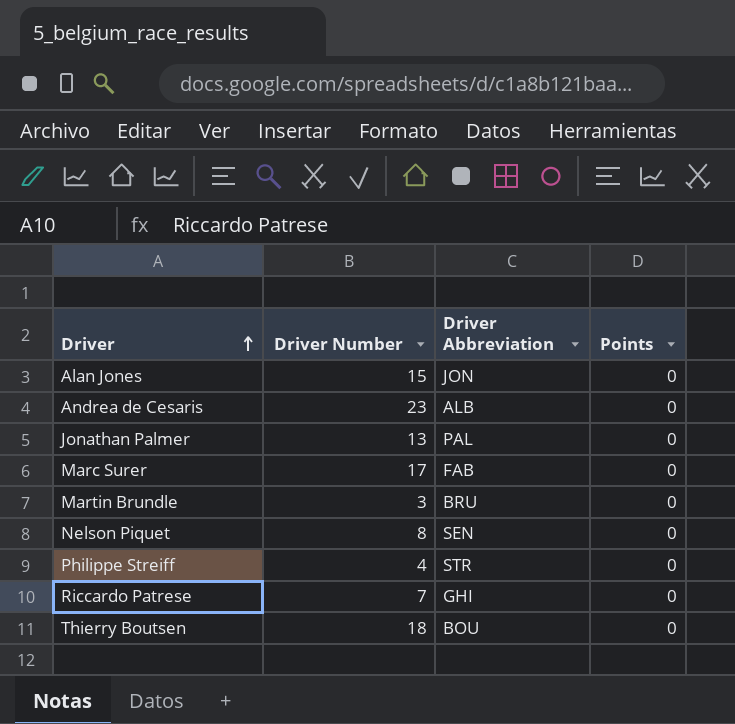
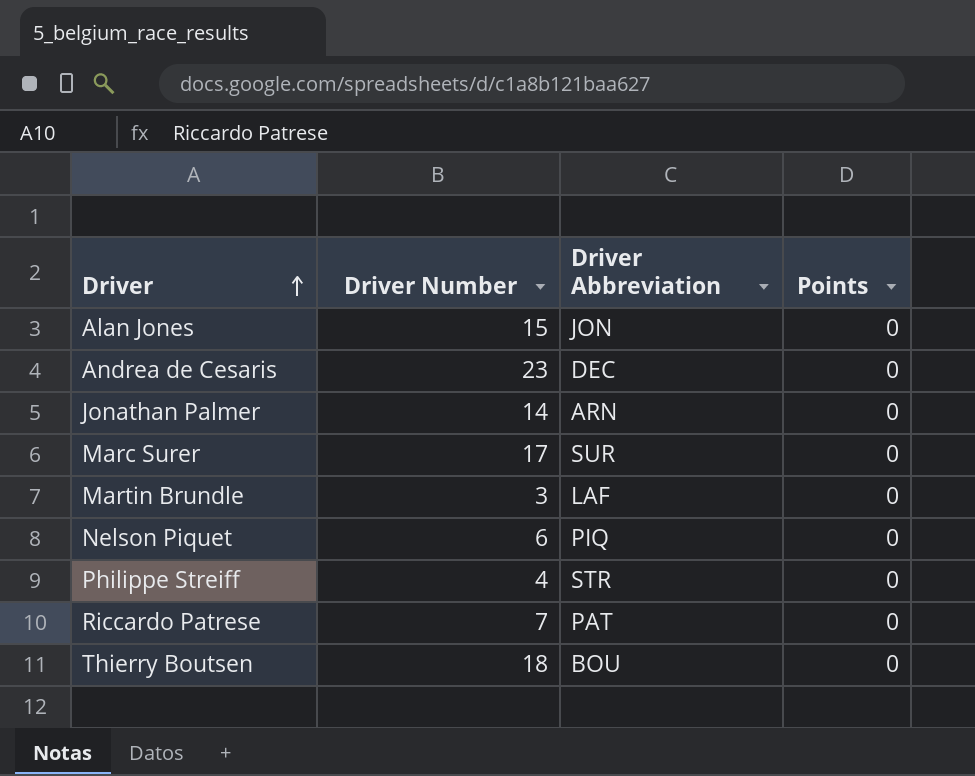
Andrea de Cesaris | Driver Abbreviation: ALB -> DEC
Jonathan Palmer | Driver Number: 13 -> 14
Jonathan Palmer | Driver Abbreviation: PAL -> ARN
Marc Surer | Driver Abbreviation: FAB -> SUR
Martin Brundle | Driver Abbreviation: BRU -> LAF
Nelson Piquet | Driver Number: 8 -> 6
Nelson Piquet | Driver Abbreviation: SEN -> PIQ
Riccardo Patrese | Driver Abbreviation: GHI -> PAT

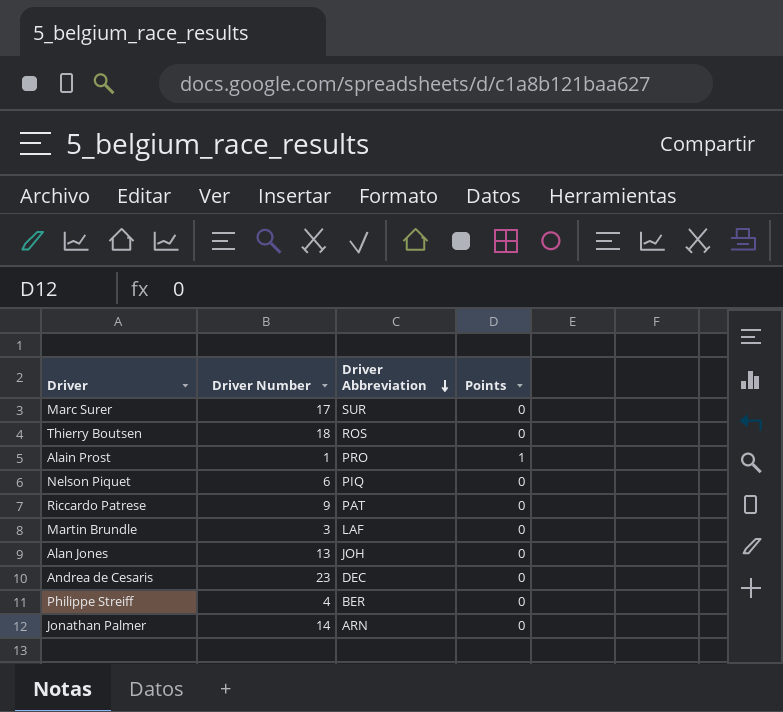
row order: Driver ascending -> Driver Abbreviation descending
Thierry Boutsen | Driver Abbreviation: BOU -> ROS
row Alain Prost: none -> 1 | PRO | 1
Riccardo Patrese | Driver Number: 7 -> 9
Alan Jones | Driver Number: 15 -> 13
Alan Jones | Driver Abbreviation: JON -> JOH
Philippe Streiff | Driver Abbreviation: STR -> BER

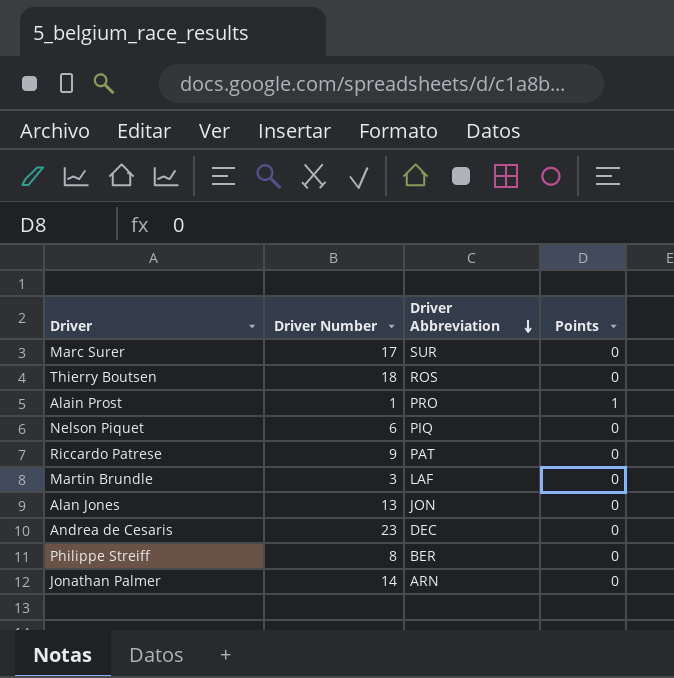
Alan Jones | Driver Abbreviation: JOH -> JON
Philippe Streiff | Driver Number: 4 -> 8

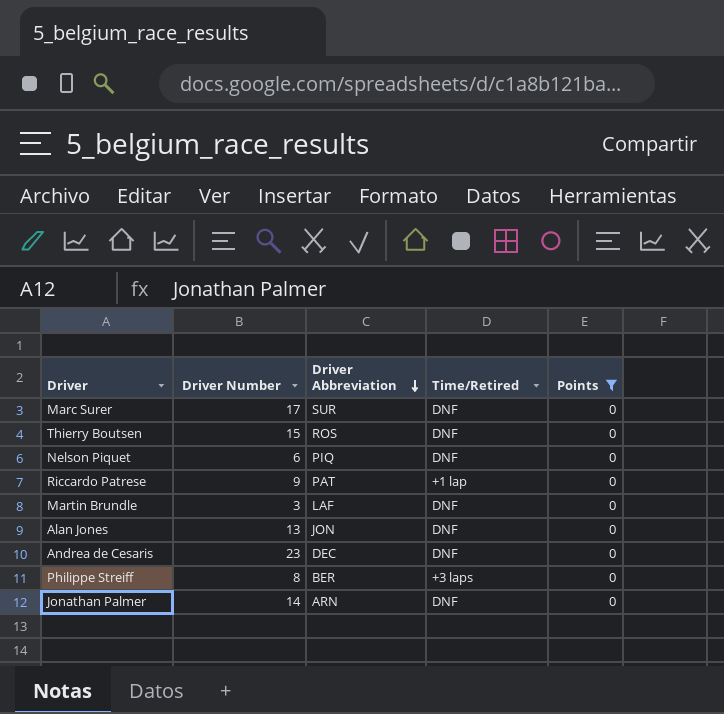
filter: none -> Points = 0
column Time/Retired | position: none -> 4
Thierry Boutsen | Driver Number: 18 -> 15

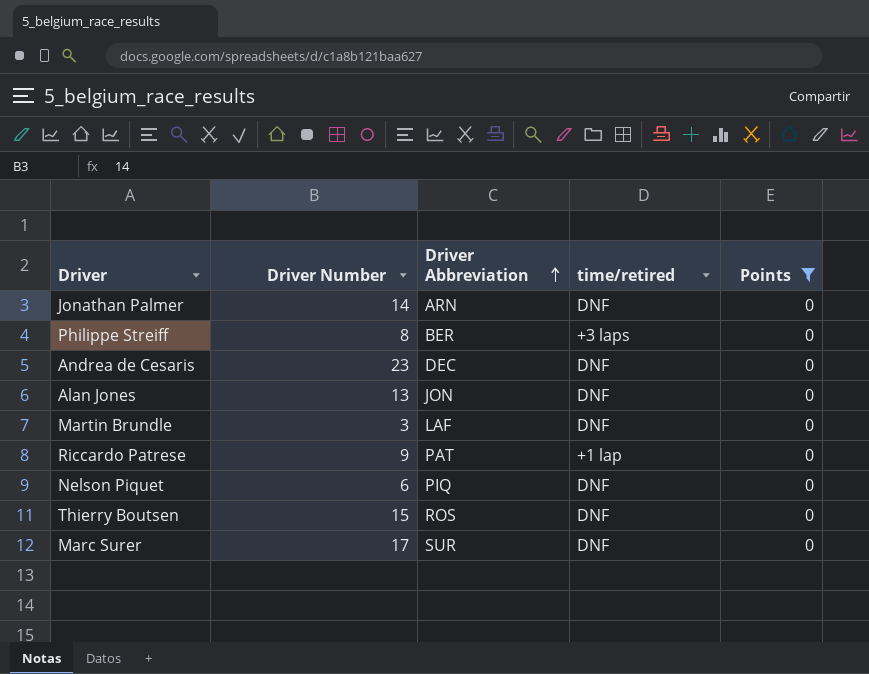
row order: Driver Abbreviation descending -> Driver Abbreviation ascending
column name: Time/Retired -> time/retired

